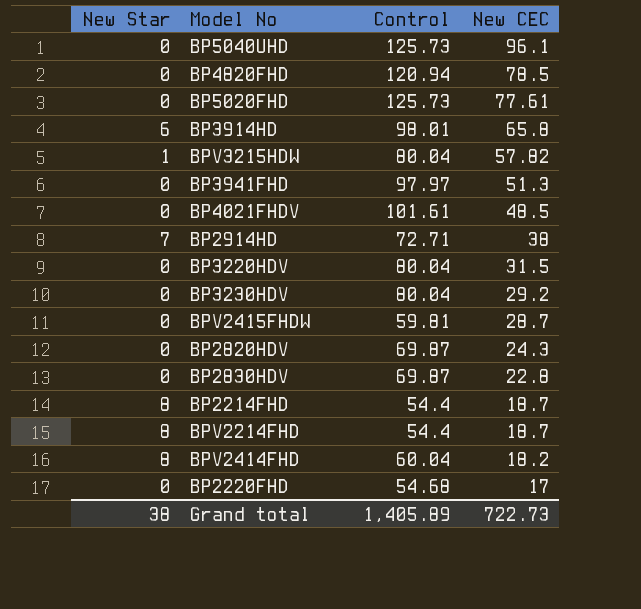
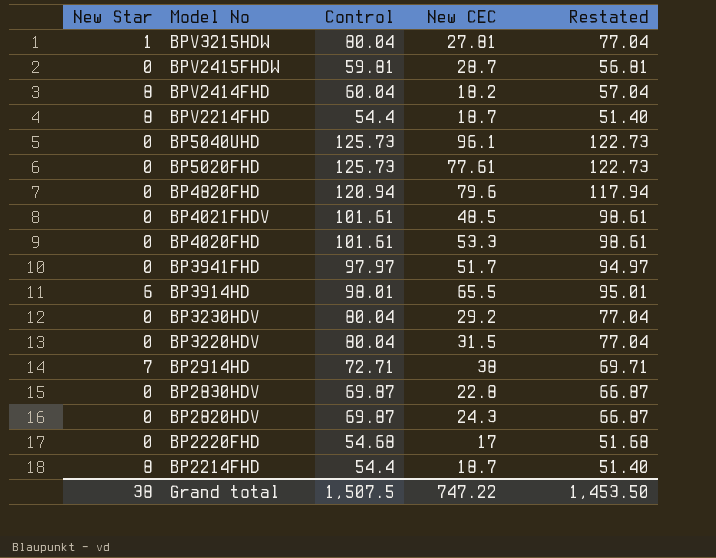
row order: New CEC descending -> Model No descending
column Restated | formula: none -> [Control] - 3
BPV3215HDW | New CEC: 57.82 -> 27.81
BP4820FHD | New CEC: 78.5 -> 79.6
row BP4020FHD: none -> 0 | 101.61 | 53.3 | 98.61
BP3941FHD | New CEC: 51.3 -> 51.7
BP3914HD | New CEC: 65.8 -> 65.5
Grand total | Control: 1,405.89 -> 1,507.5
Grand total | New CEC: 722.73 -> 747.22

